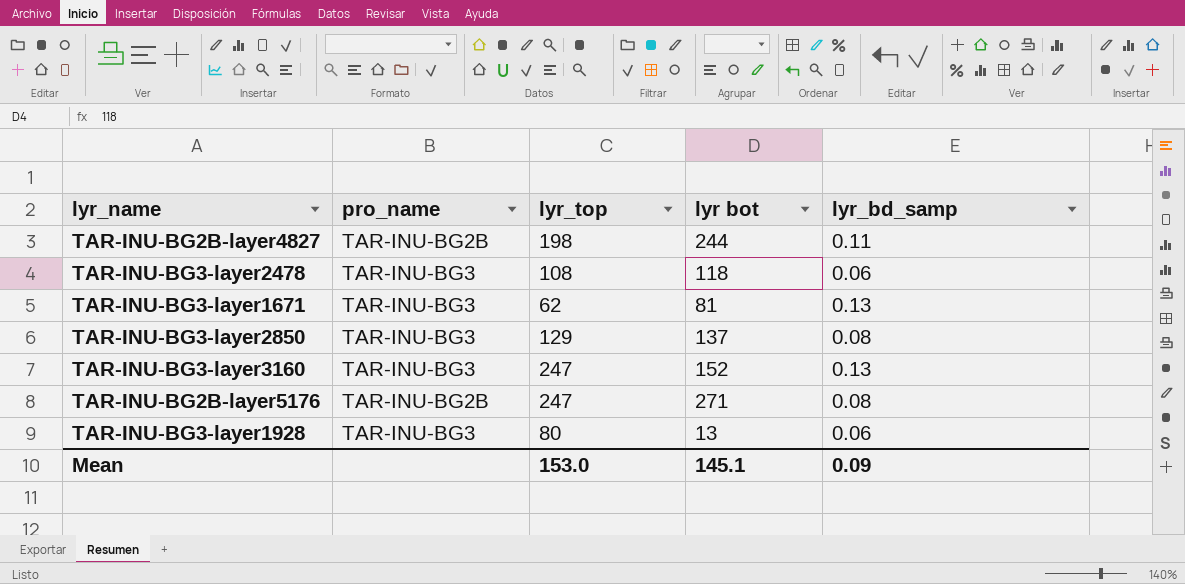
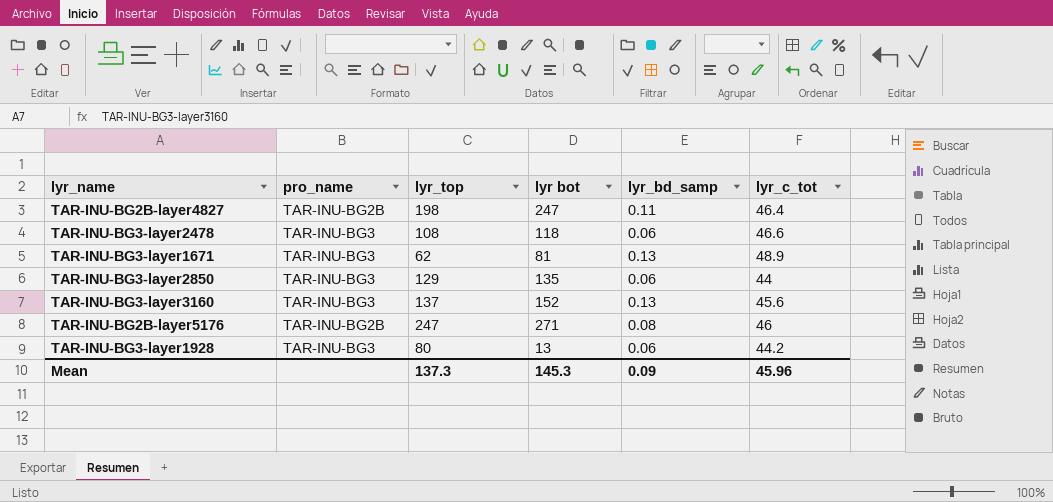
column lyr_c_tot | position: none -> 6
TAR-INU-BG2B-layer4827 | lyr bot: 244 -> 247
TAR-INU-BG3-layer2850 | lyr bot: 137 -> 135
TAR-INU-BG3-layer2850 | lyr_bd_samp: 0.08 -> 0.06
TAR-INU-BG3-layer3160 | lyr_top: 247 -> 137
Mean | lyr_top: 153.0 -> 137.3
Mean | lyr bot: 145.1 -> 145.3

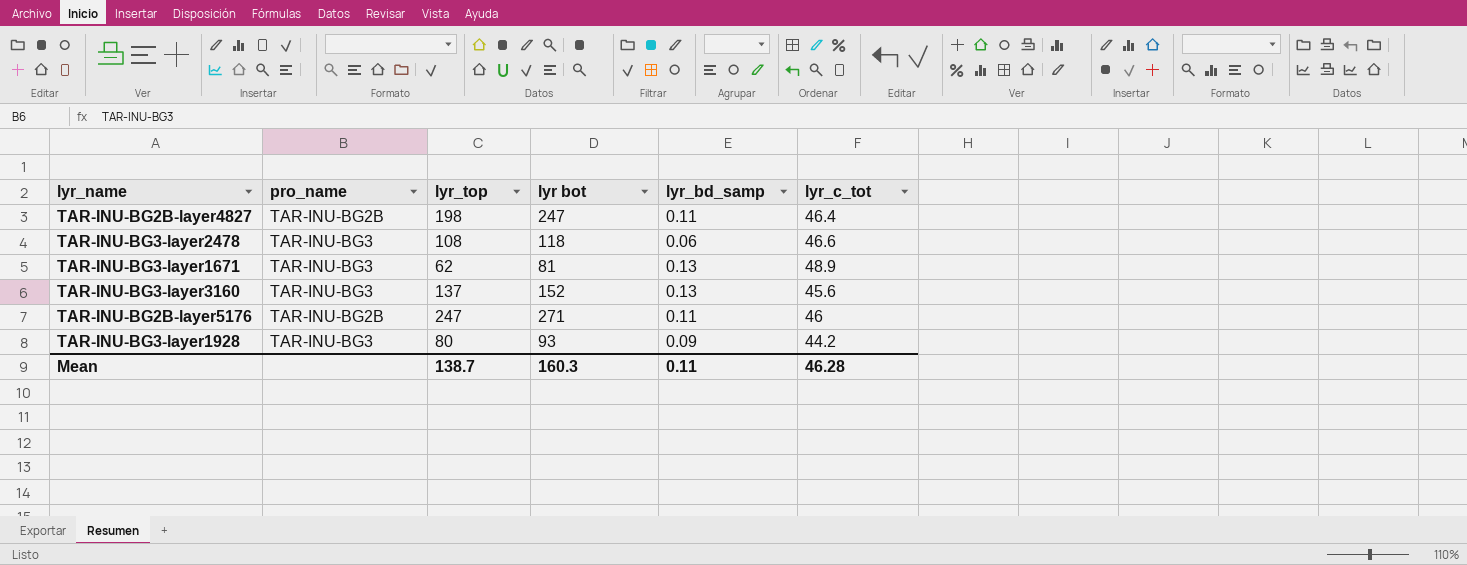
row TAR-INU-BG3-layer2850: TAR-INU-BG3 | 129 | 135 | 0.06 | 44 -> none
TAR-INU-BG2B-layer5176 | lyr_bd_samp: 0.08 -> 0.11
TAR-INU-BG3-layer1928 | lyr bot: 13 -> 93
TAR-INU-BG3-layer1928 | lyr_bd_samp: 0.06 -> 0.09
Mean | lyr_top: 137.3 -> 138.7
Mean | lyr bot: 145.3 -> 160.3
Mean | lyr_bd_samp: 0.09 -> 0.11
Mean | lyr_c_tot: 45.96 -> 46.28

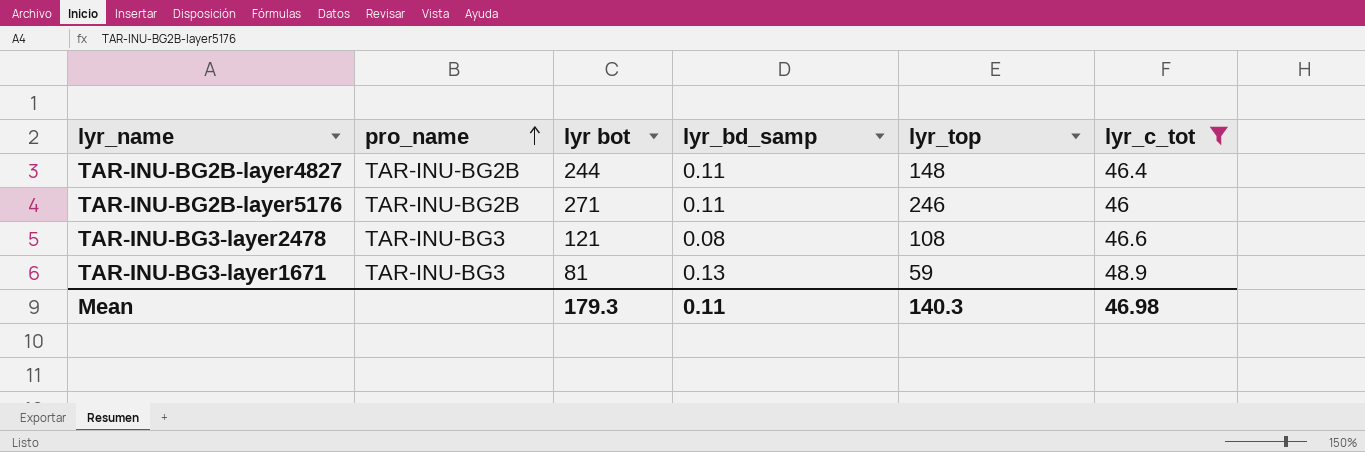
filter: none -> lyr_c_tot >= 46
row order: none -> pro_name ascending
column lyr_top | position: 3 -> 5
TAR-INU-BG2B-layer4827 | lyr bot: 247 -> 244
TAR-INU-BG2B-layer4827 | lyr_top: 198 -> 148
TAR-INU-BG2B-layer5176 | lyr_top: 247 -> 246
TAR-INU-BG3-layer2478 | lyr bot: 118 -> 121
TAR-INU-BG3-layer2478 | lyr_bd_samp: 0.06 -> 0.08
TAR-INU-BG3-layer1671 | lyr_top: 62 -> 59
Mean | lyr bot: 160.3 -> 179.3
Mean | lyr_top: 138.7 -> 140.3
Mean | lyr_c_tot: 46.28 -> 46.98

